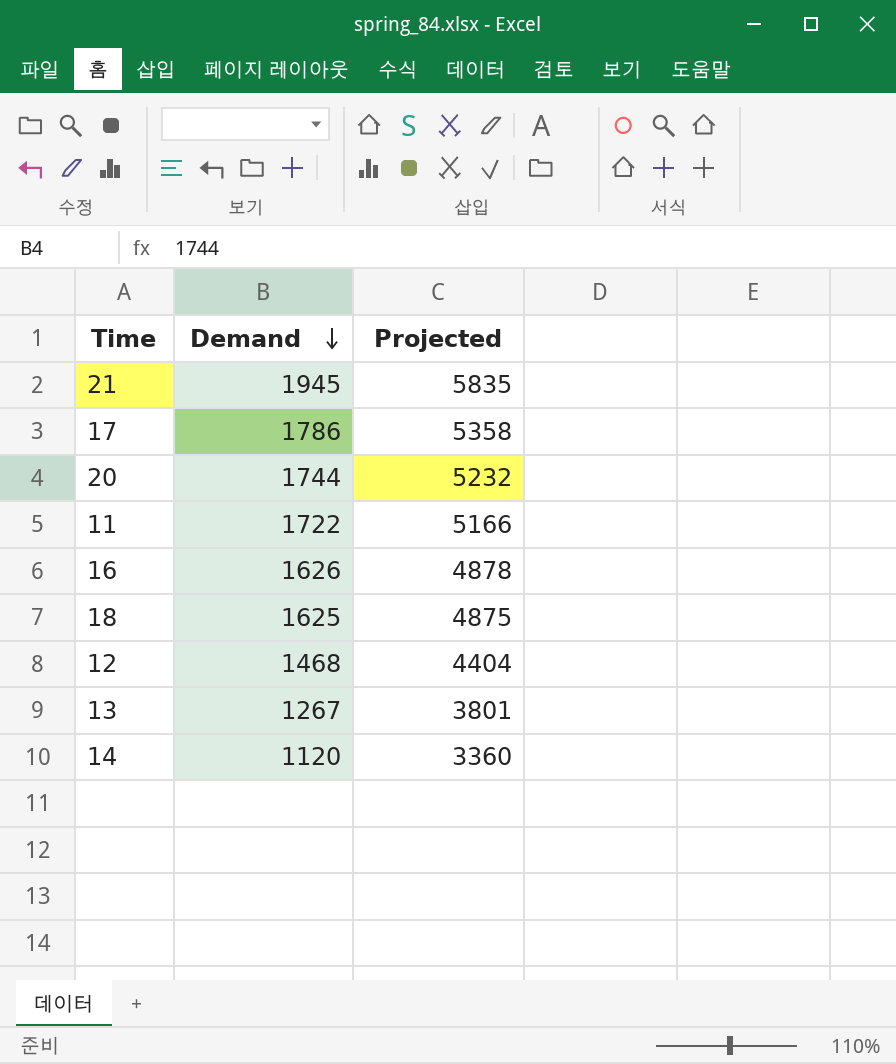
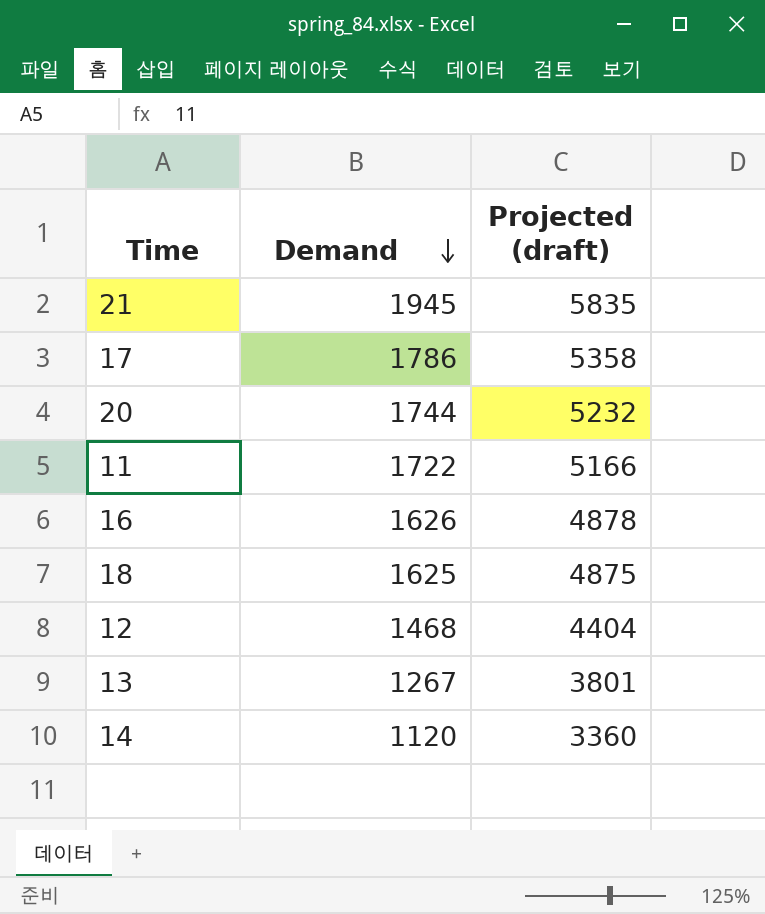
column name: Projected -> Projected (draft)

